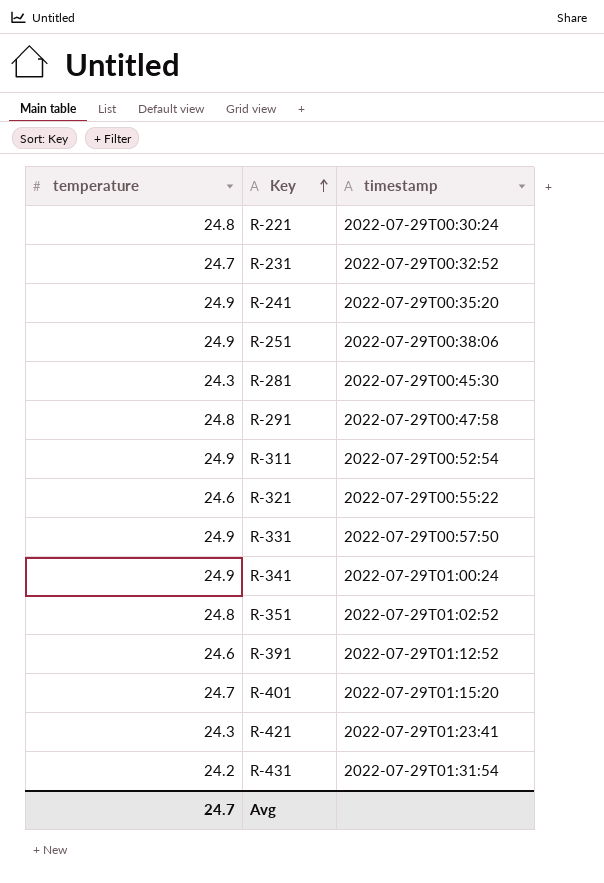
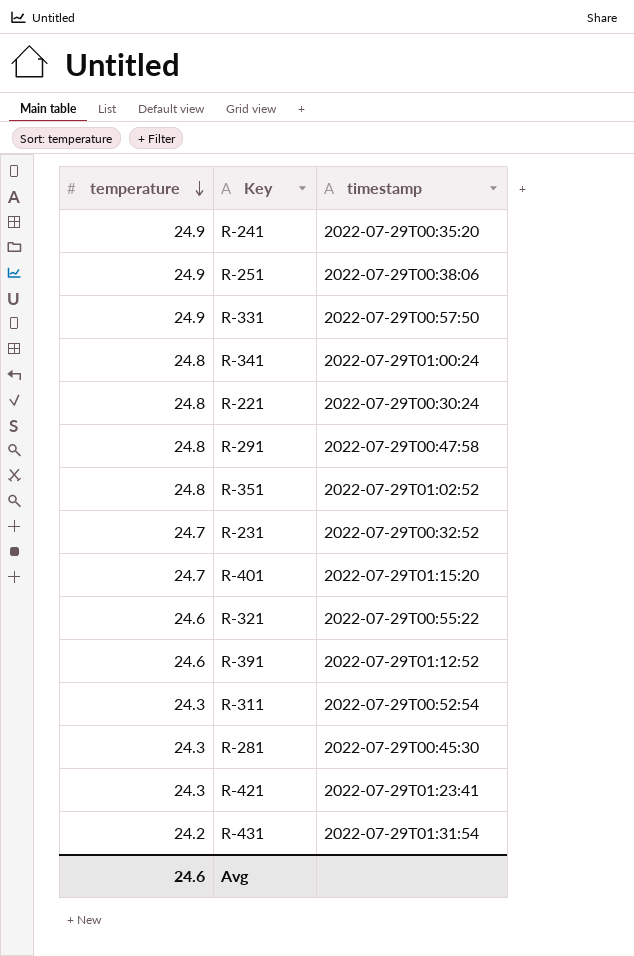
row order: Key ascending -> temperature descending
R-341 | temperature: 24.9 -> 24.8
R-311 | temperature: 24.9 -> 24.3
Avg | temperature: 24.7 -> 24.6

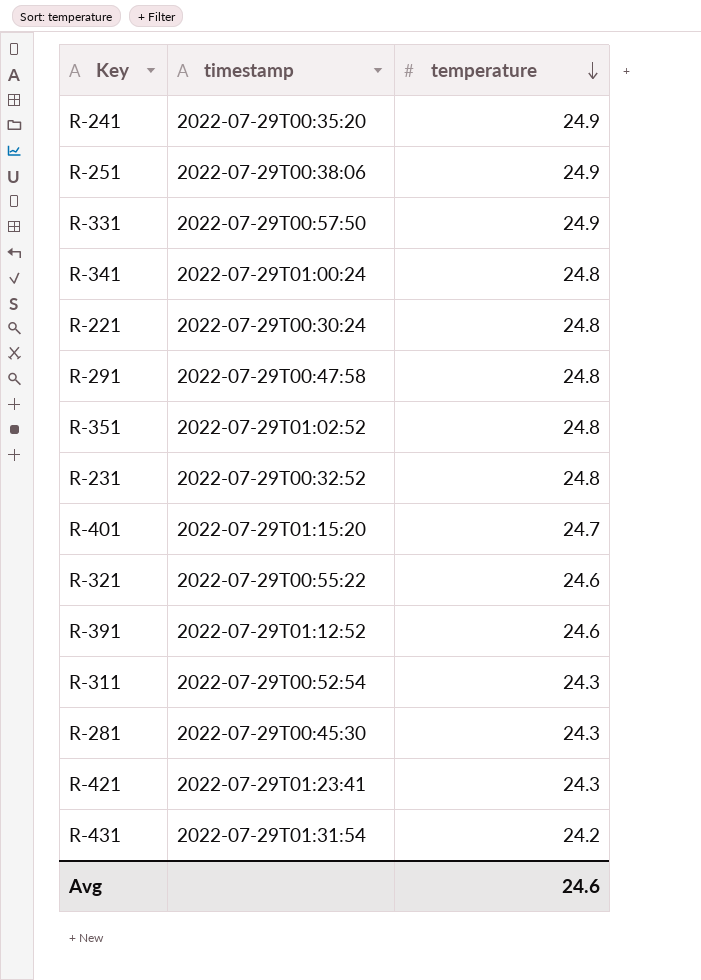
column temperature | position: 1 -> 3
R-231 | temperature: 24.7 -> 24.8

